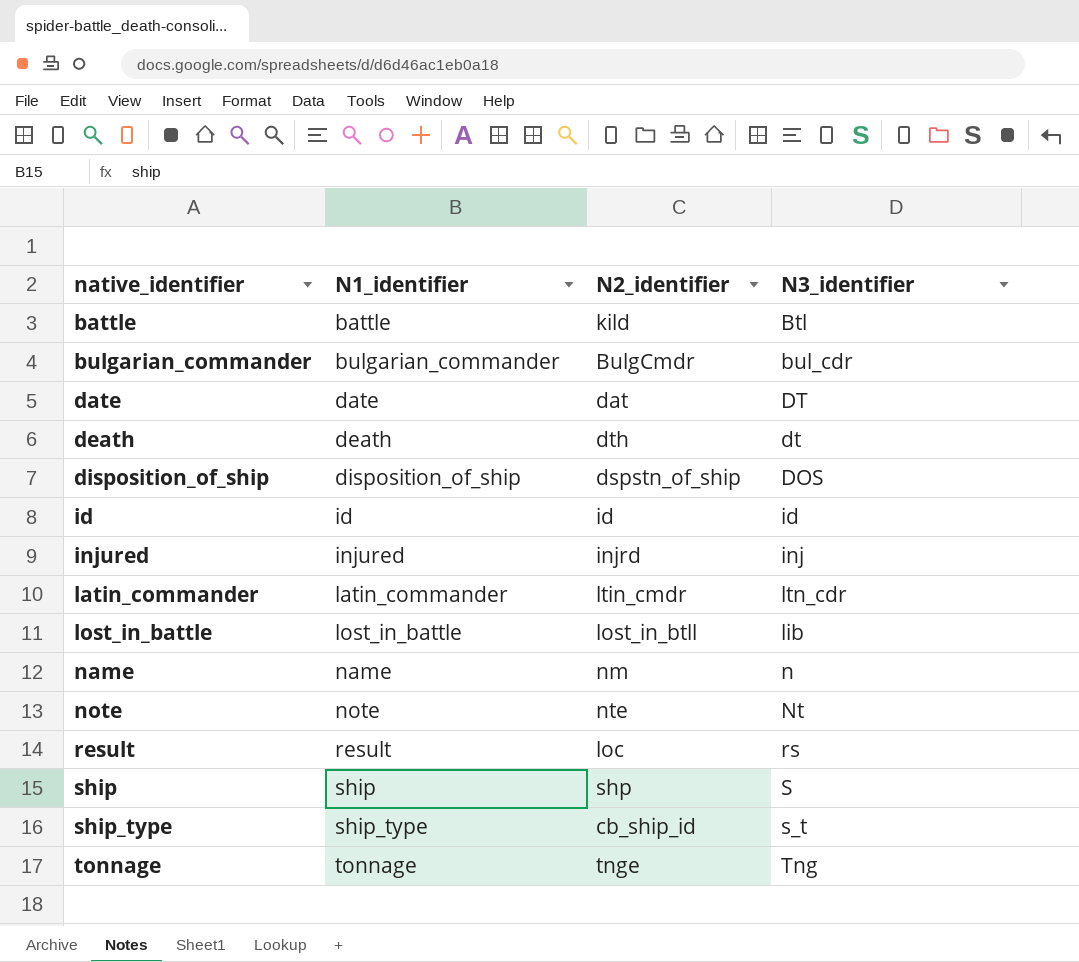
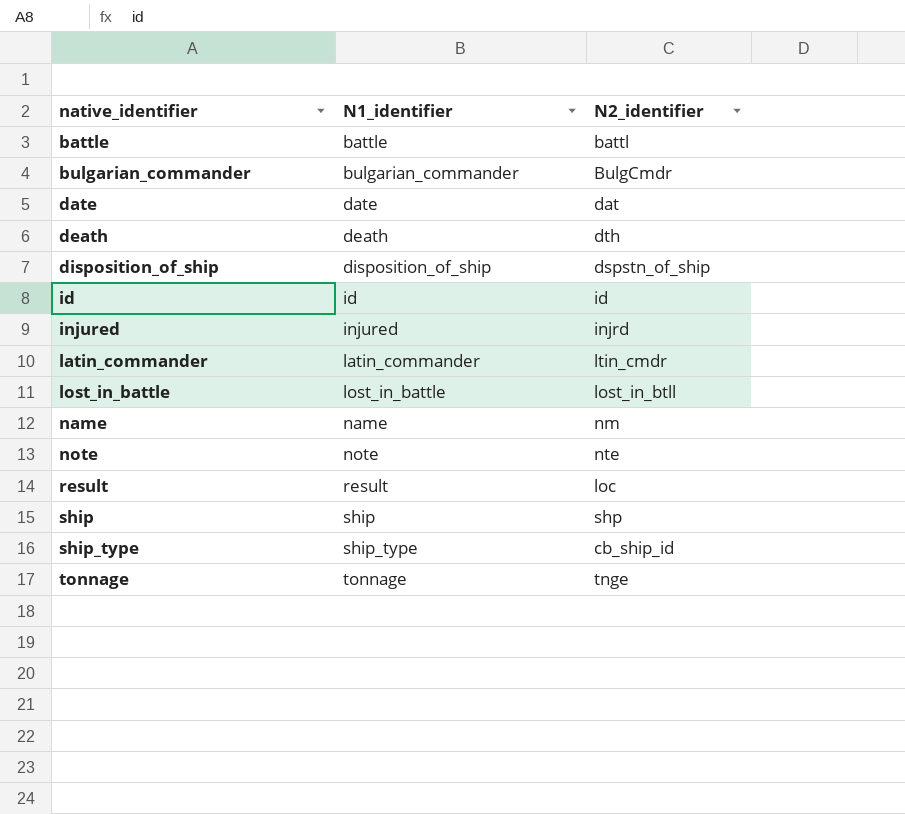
column N3_identifier | position: 4 -> none
battle | N2_identifier: kild -> battl

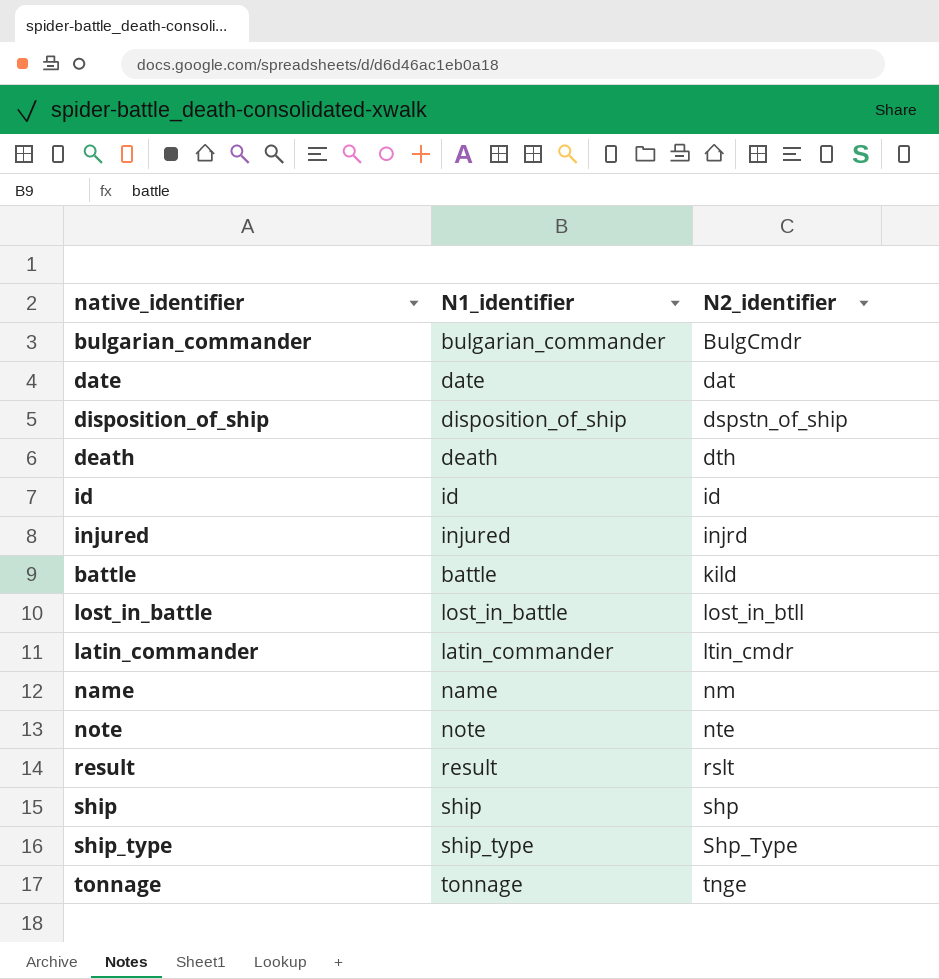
row order: native_identifier ascending -> N2_identifier ascending
battle | N2_identifier: battl -> kild
result | N2_identifier: loc -> rslt
ship_type | N2_identifier: cb_ship_id -> Shp_Type

